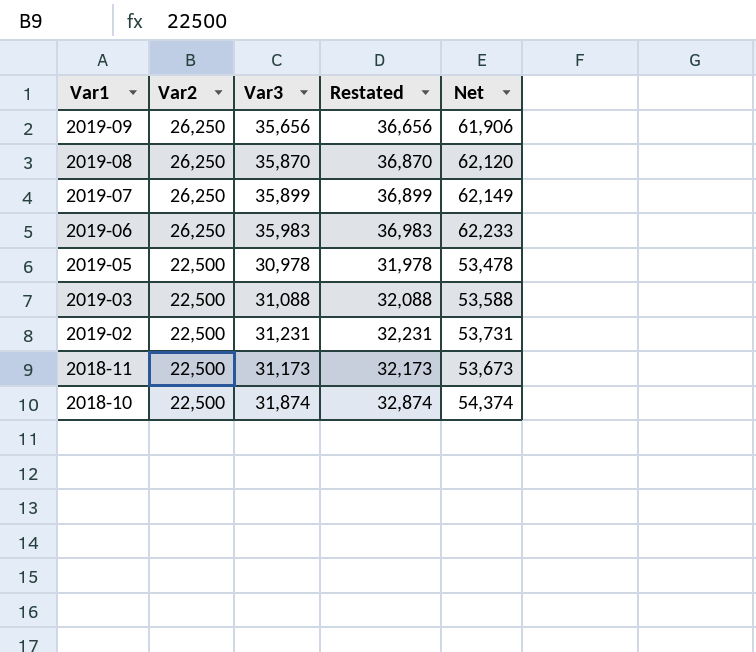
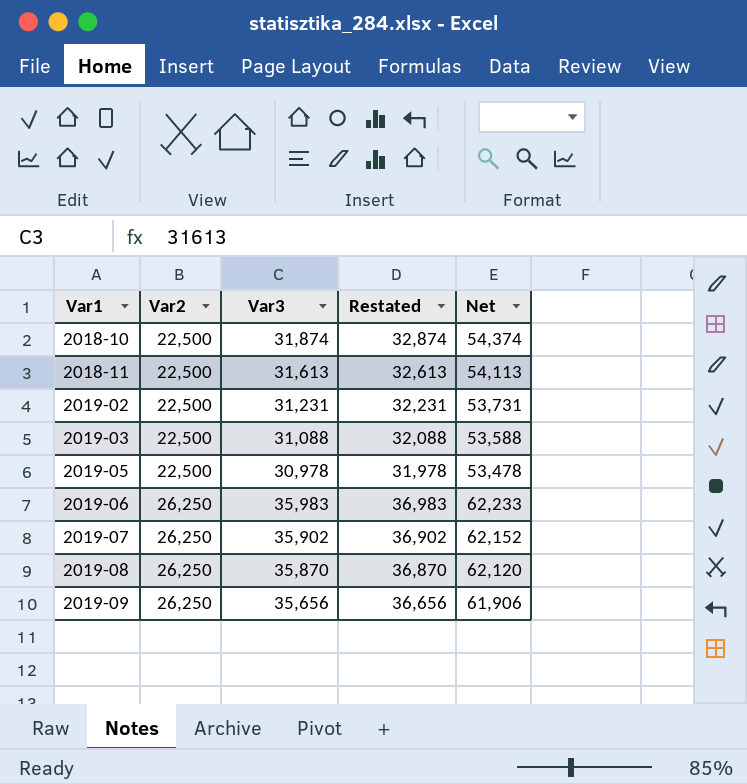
row order: Var1 descending -> Var1 ascending
2018-11 | Var3: 31,173 -> 31,613
2018-11 | Restated: 32,173 -> 32,613
2018-11 | Net: 53,673 -> 54,113
2019-07 | Var3: 35,899 -> 35,902
2019-07 | Restated: 36,899 -> 36,902
2019-07 | Net: 62,149 -> 62,152

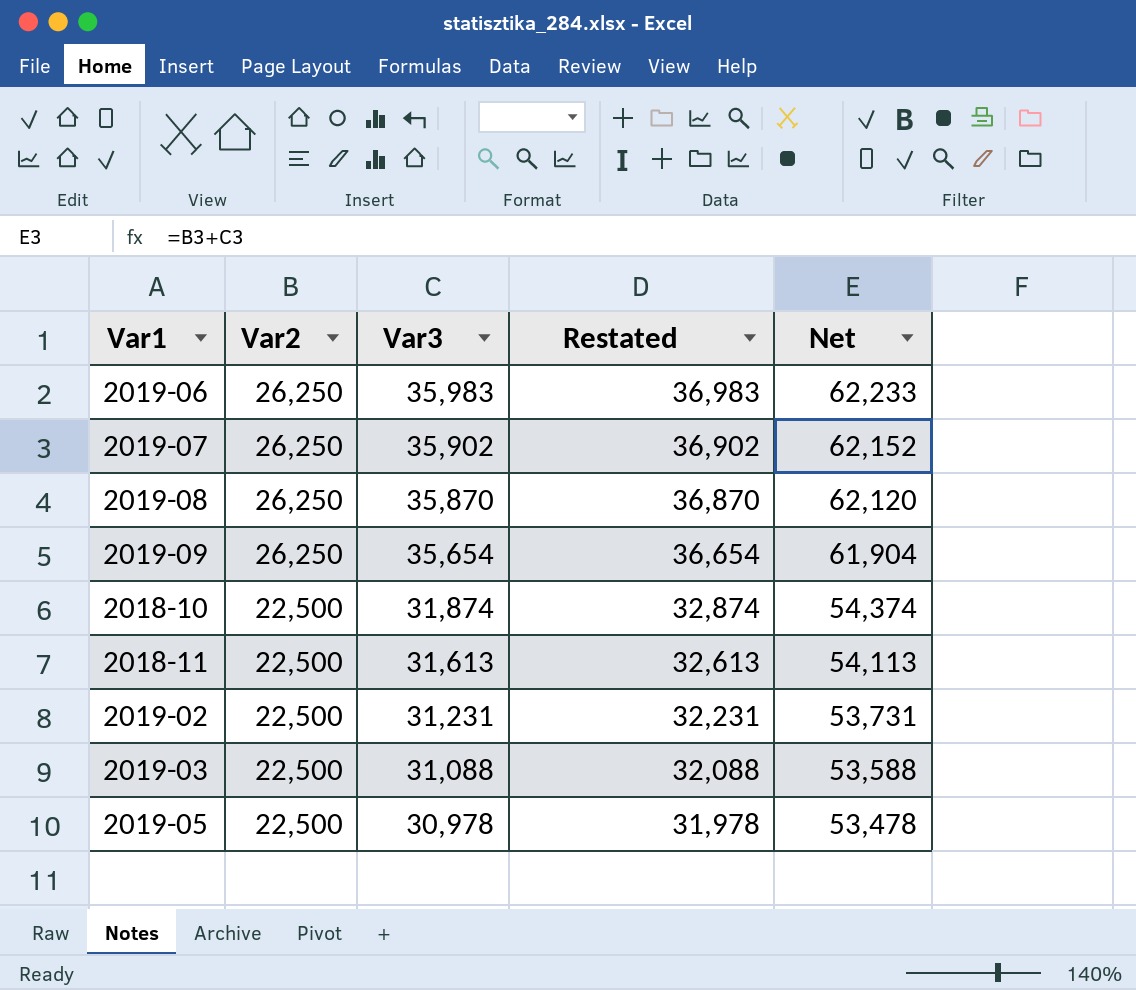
row order: Var1 ascending -> Var2 descending
2019-09 | Var3: 35,656 -> 35,654
2019-09 | Restated: 36,656 -> 36,654
2019-09 | Net: 61,906 -> 61,904

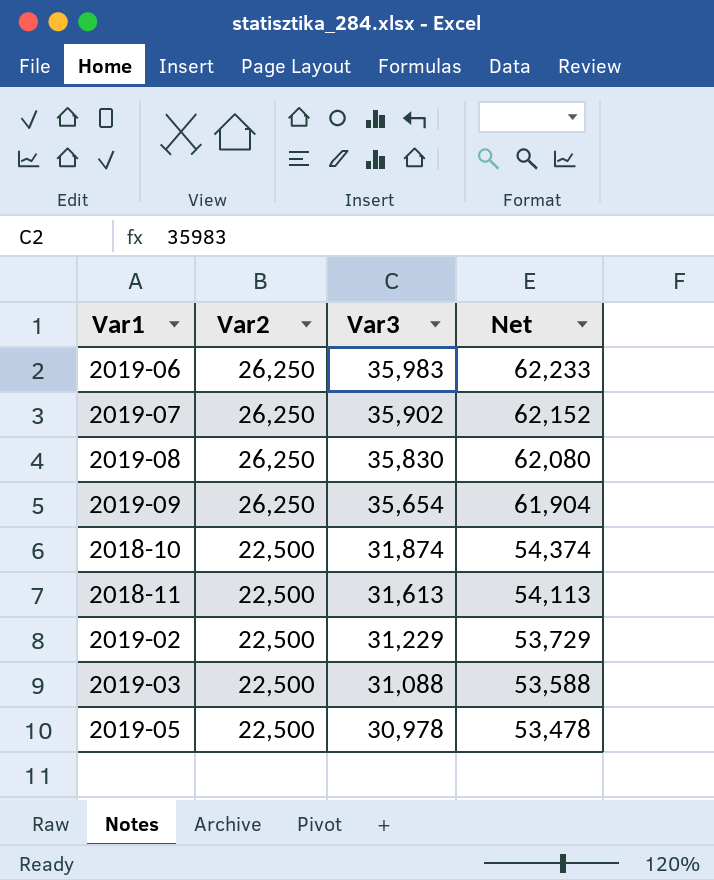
column Restated | formula: [Var3] + 1000 -> none
2019-08 | Var3: 35,870 -> 35,830
2019-08 | Net: 62,120 -> 62,080
2019-02 | Var3: 31,231 -> 31,229
2019-02 | Net: 53,731 -> 53,729

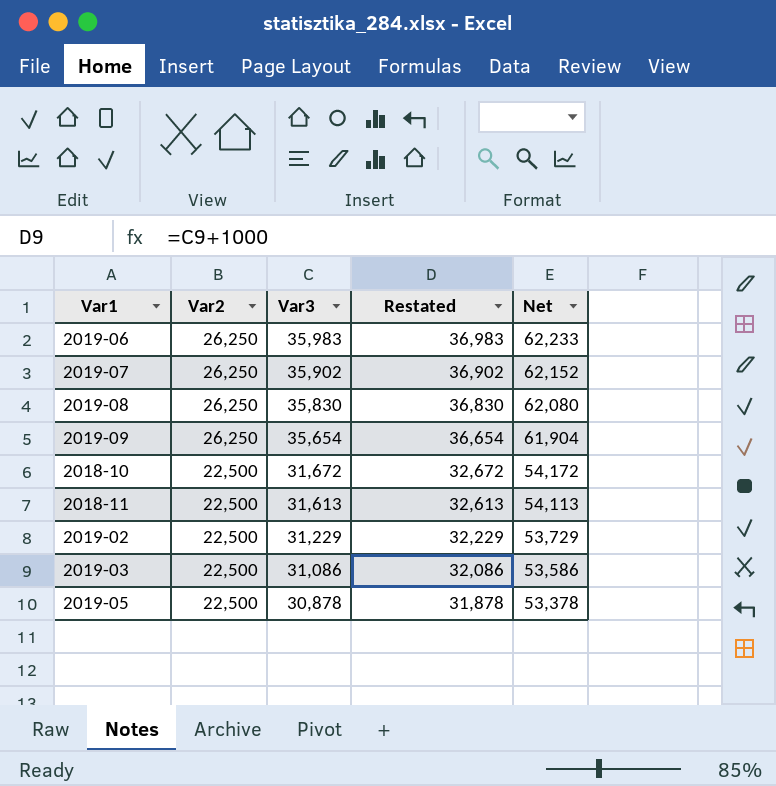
column Restated | formula: none -> [Var3] + 1000
2018-10 | Var3: 31,874 -> 31,672
2018-10 | Net: 54,374 -> 54,172
2019-03 | Var3: 31,088 -> 31,086
2019-03 | Net: 53,588 -> 53,586
2019-05 | Var3: 30,978 -> 30,878
2019-05 | Net: 53,478 -> 53,378

